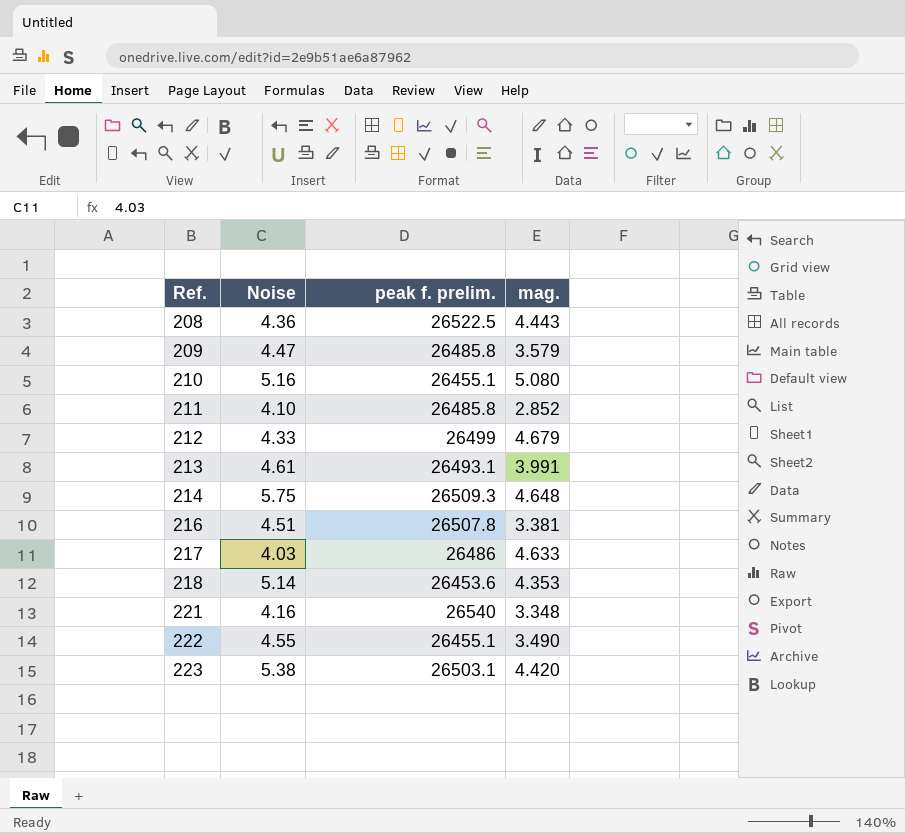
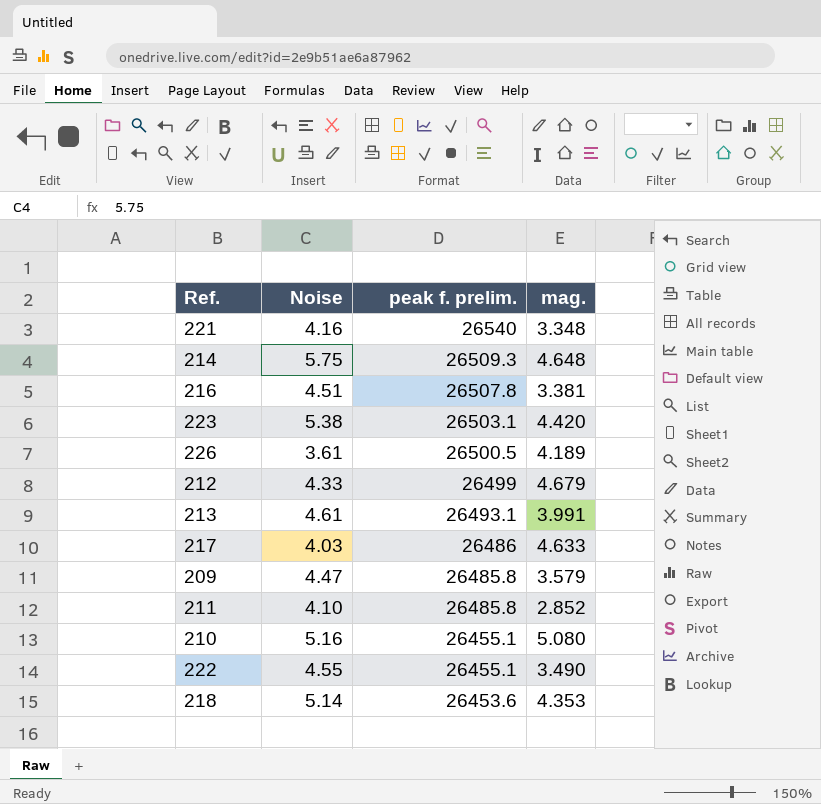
row order: Ref. ascending -> peak f. prelim. descending
row 208: 4.36 | 26522.5 | 4.443 -> none
row 226: none -> 3.61 | 26500.5 | 4.189

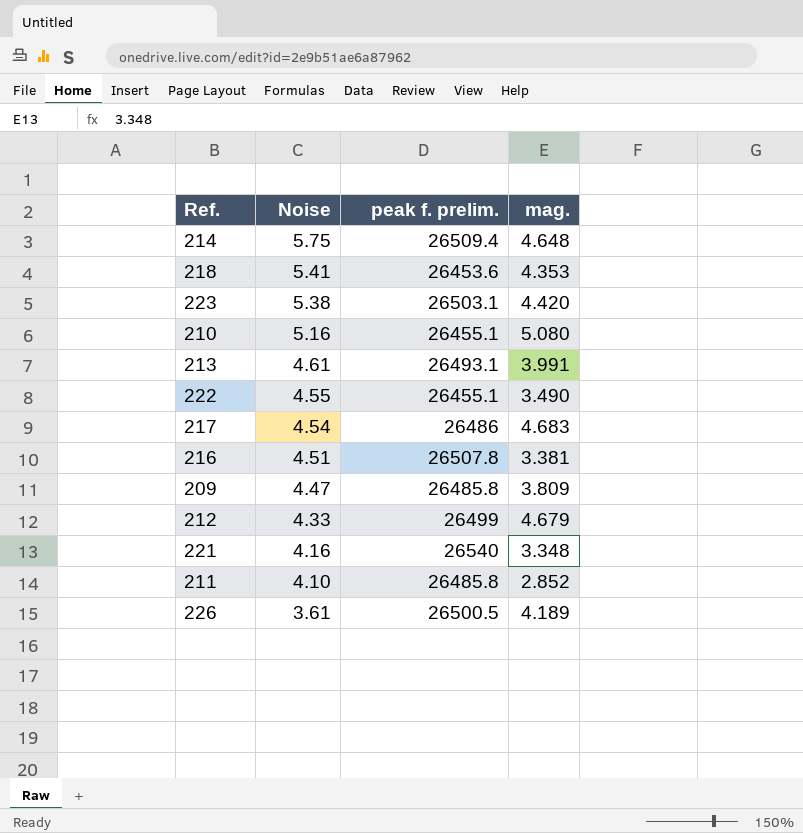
row order: peak f. prelim. descending -> Noise descending
214 | peak f. prelim.: 26509.3 -> 26509.4
218 | Noise: 5.14 -> 5.41
217 | Noise: 4.03 -> 4.54
217 | mag.: 4.633 -> 4.683
209 | mag.: 3.579 -> 3.809

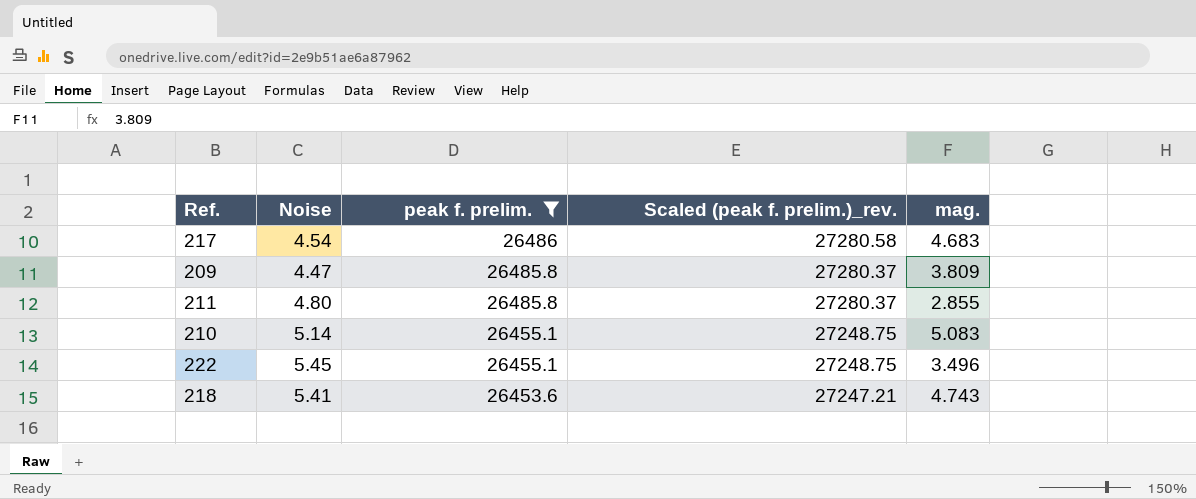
filter: none -> peak f. prelim. <= 26486
row order: Noise descending -> peak f. prelim. descending
column Scaled (peak f. prelim.)_rev. | formula: none -> [peak f. prelim.] * 1.03
211 | Noise: 4.10 -> 4.80
211 | mag.: 2.852 -> 2.855
210 | Noise: 5.16 -> 5.14
210 | mag.: 5.080 -> 5.083
222 | Noise: 4.55 -> 5.45
222 | mag.: 3.490 -> 3.496
218 | mag.: 4.353 -> 4.743

